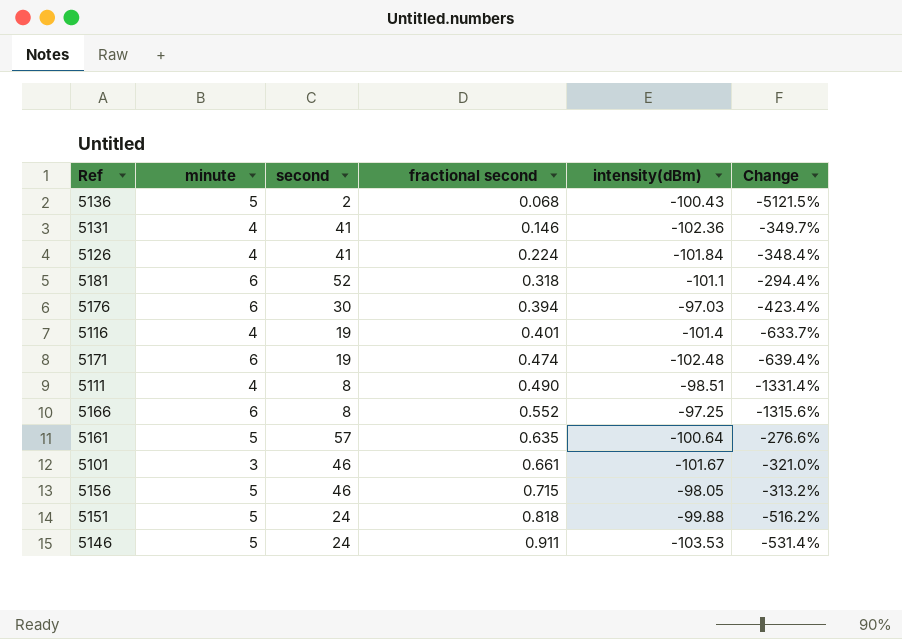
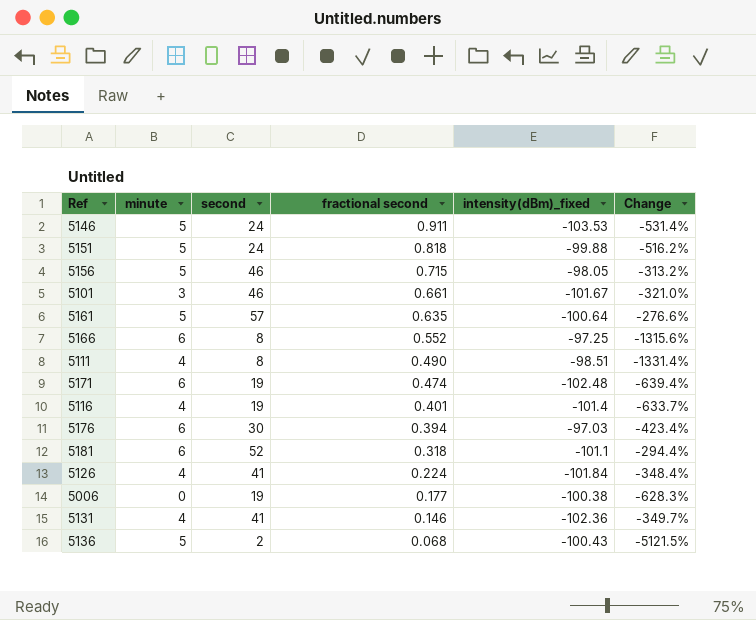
row order: fractional second ascending -> fractional second descending
column name: intensity(dBm) -> intensity(dBm)_fixed
row 5006: none -> 0 | 19 | 0.177 | -100.38 | -628.3%

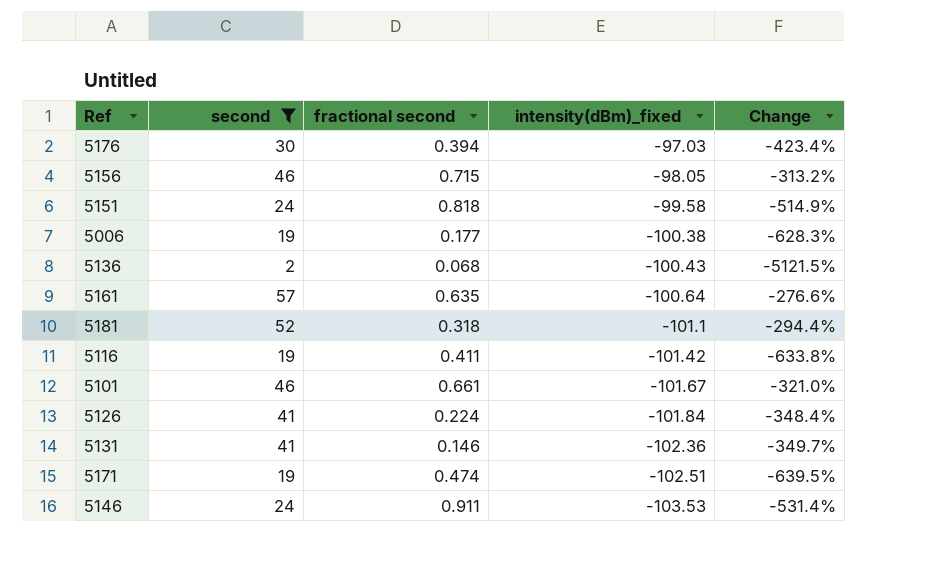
filter: none -> second != 8
row order: fractional second descending -> intensity(dBm)_fixed descending
column minute | position: 2 -> none
5151 | intensity(dBm)_fixed: -99.88 -> -99.58
5151 | Change: -516.2% -> -514.9%
5116 | fractional second: 0.401 -> 0.411
5116 | intensity(dBm)_fixed: -101.4 -> -101.42
5116 | Change: -633.7% -> -633.8%
5171 | intensity(dBm)_fixed: -102.48 -> -102.51
5171 | Change: -639.4% -> -639.5%

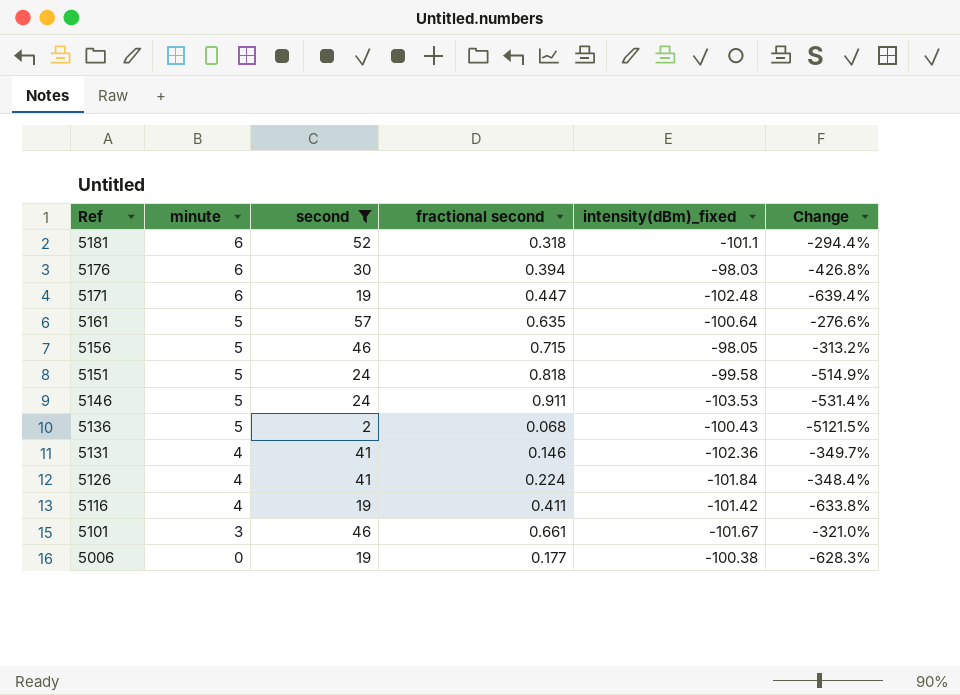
row order: intensity(dBm)_fixed descending -> Ref descending
column minute | position: none -> 2
5176 | intensity(dBm)_fixed: -97.03 -> -98.03
5176 | Change: -423.4% -> -426.8%
5171 | fractional second: 0.474 -> 0.447
5171 | intensity(dBm)_fixed: -102.51 -> -102.48
5171 | Change: -639.5% -> -639.4%

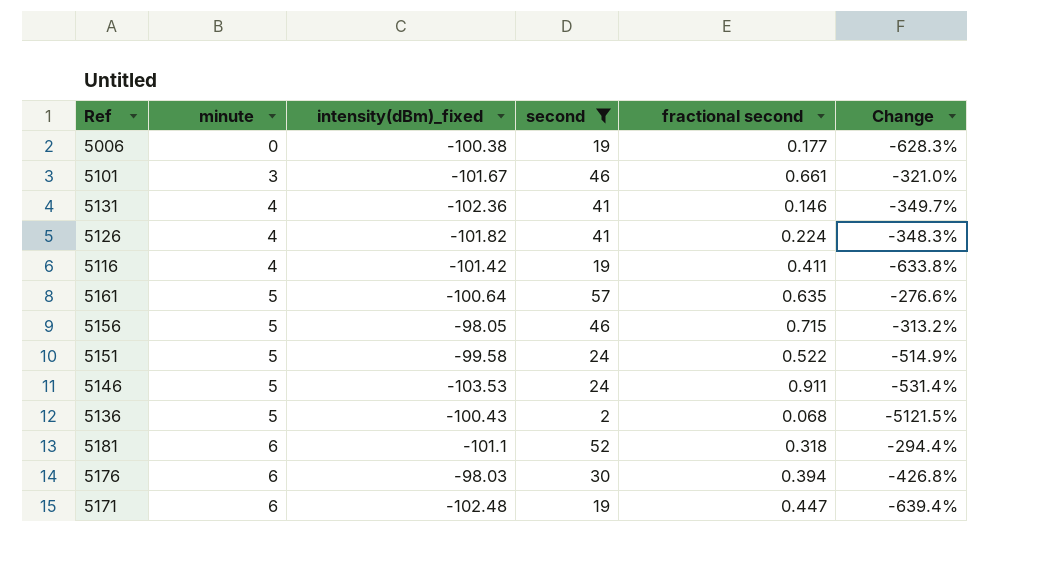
row order: Ref descending -> minute ascending
column intensity(dBm)_fixed | position: 5 -> 3
5126 | intensity(dBm)_fixed: -101.84 -> -101.82
5126 | Change: -348.4% -> -348.3%
5151 | fractional second: 0.818 -> 0.522

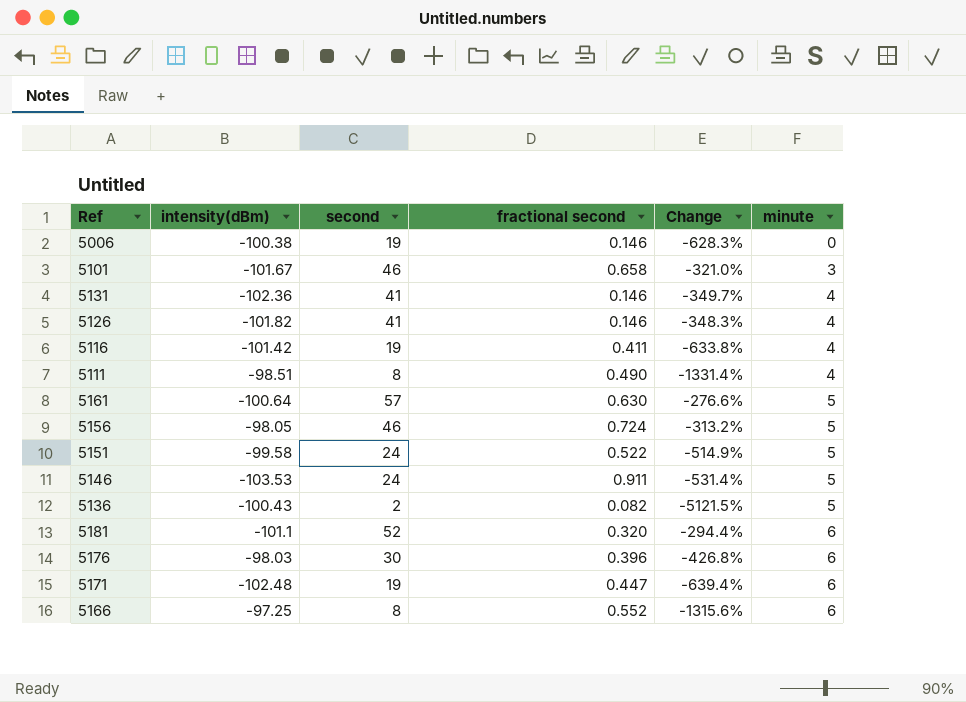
filter: second != 8 -> none
column name: intensity(dBm)_fixed -> intensity(dBm)
column minute | position: 2 -> 6
5006 | fractional second: 0.177 -> 0.146
5101 | fractional second: 0.661 -> 0.658
5126 | fractional second: 0.224 -> 0.146
5161 | fractional second: 0.635 -> 0.630
5156 | fractional second: 0.715 -> 0.724
5136 | fractional second: 0.068 -> 0.082
5181 | fractional second: 0.318 -> 0.320
5176 | fractional second: 0.394 -> 0.396

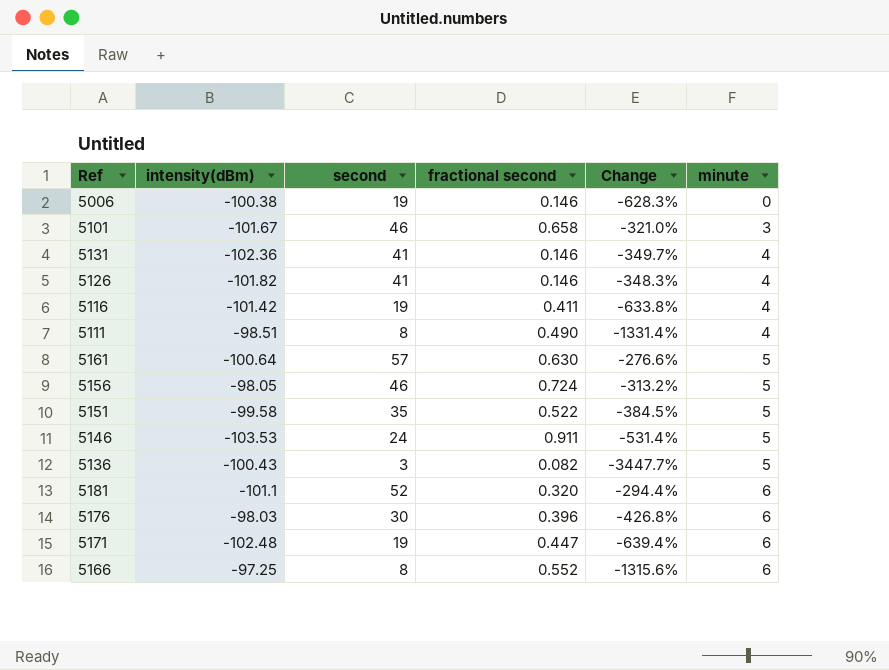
5151 | second: 24 -> 35
5151 | Change: -514.9% -> -384.5%
5136 | second: 2 -> 3
5136 | Change: -5121.5% -> -3447.7%

